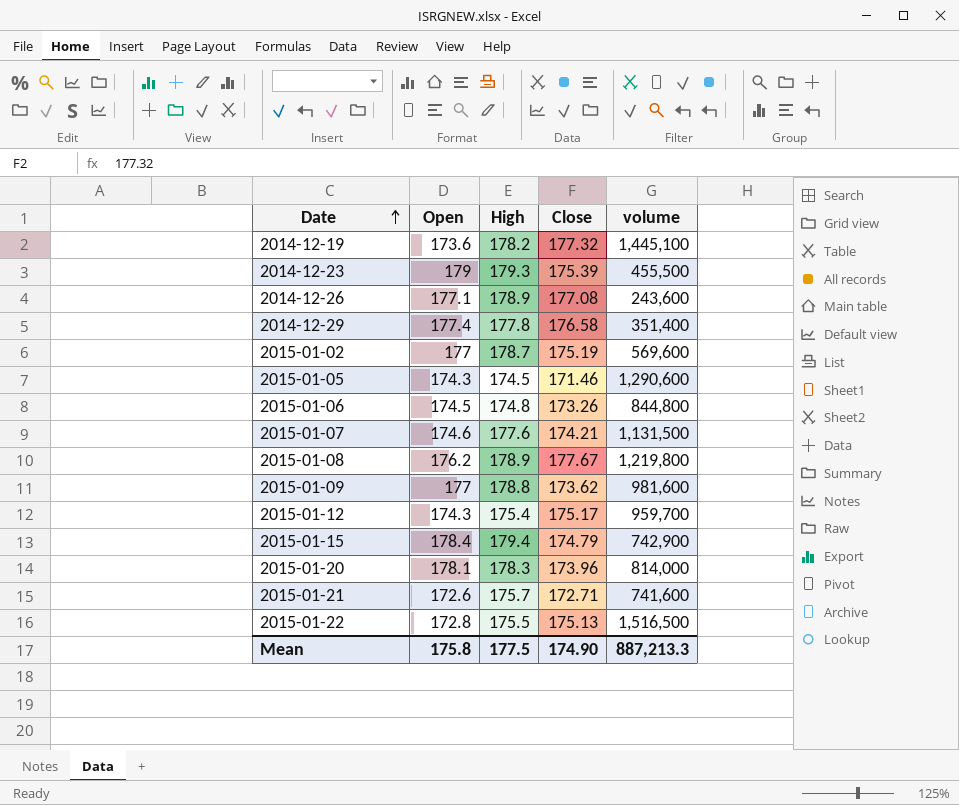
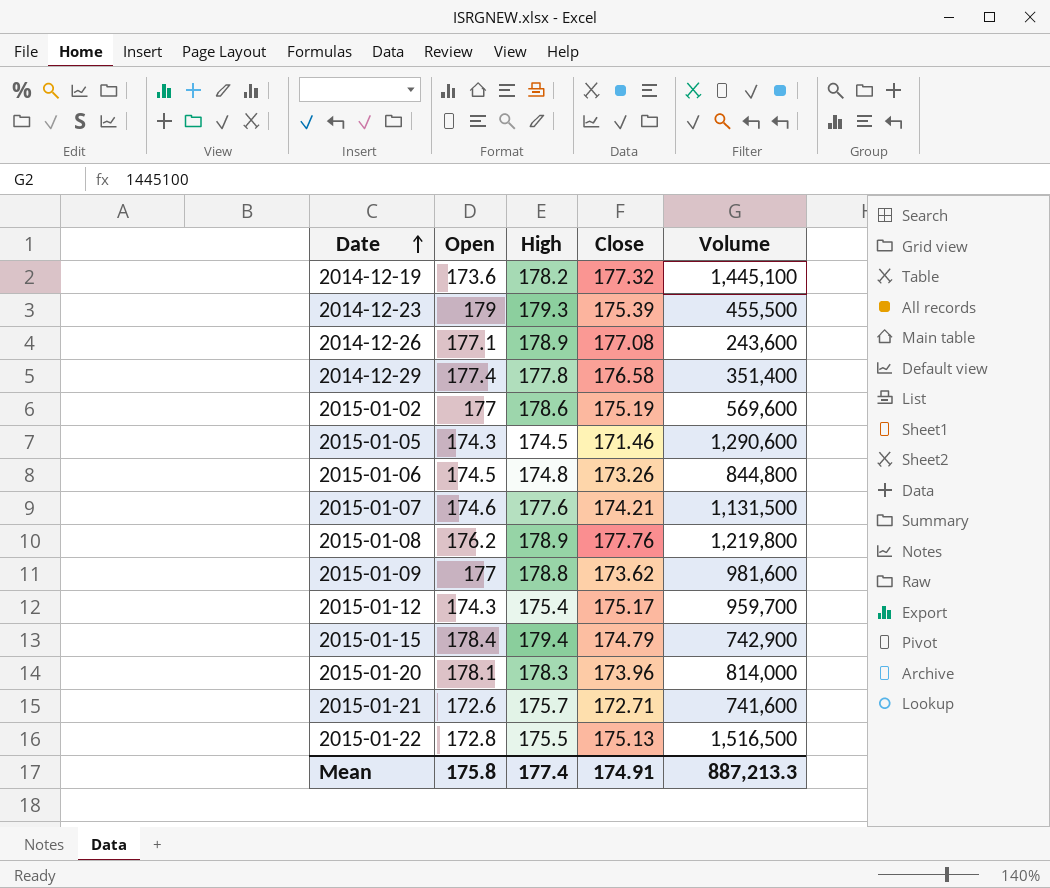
column name: volume -> Volume
2015-01-02 | High: 178.7 -> 178.6
2015-01-08 | Close: 177.67 -> 177.76
Mean | High: 177.5 -> 177.4
Mean | Close: 174.90 -> 174.91

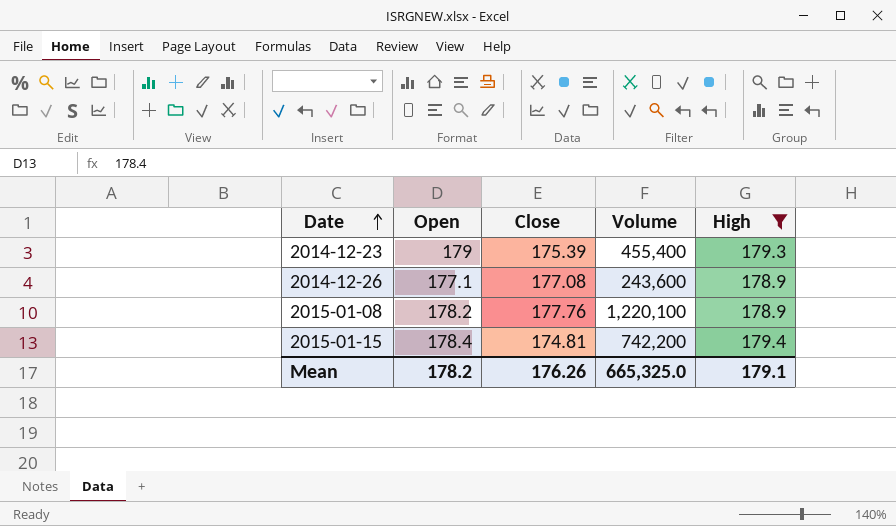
filter: none -> High >= 178.9
column High | position: 3 -> 5
2014-12-23 | Volume: 455,500 -> 455,400
2015-01-08 | Open: 176.2 -> 178.2
2015-01-08 | Volume: 1,219,800 -> 1,220,100
2015-01-15 | Close: 174.79 -> 174.81
2015-01-15 | Volume: 742,900 -> 742,200
Mean | Open: 175.8 -> 178.2
Mean | Close: 174.91 -> 176.26
Mean | Volume: 887,213.3 -> 665,325.0
Mean | High: 177.4 -> 179.1

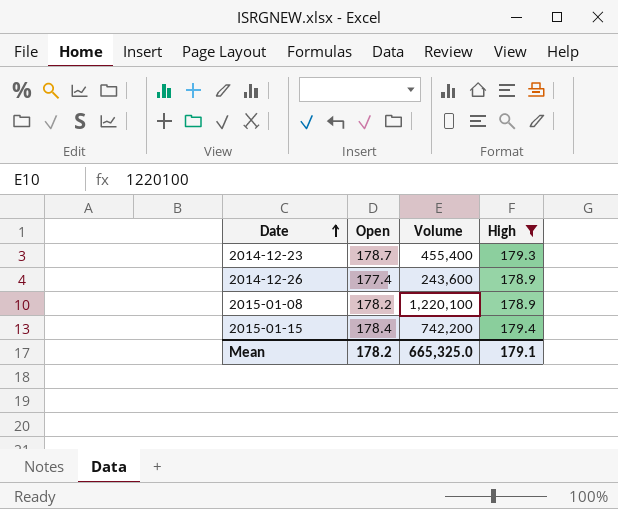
column Close | position: 3 -> none
2014-12-23 | Open: 179 -> 178.7
2014-12-26 | Open: 177.1 -> 177.4

